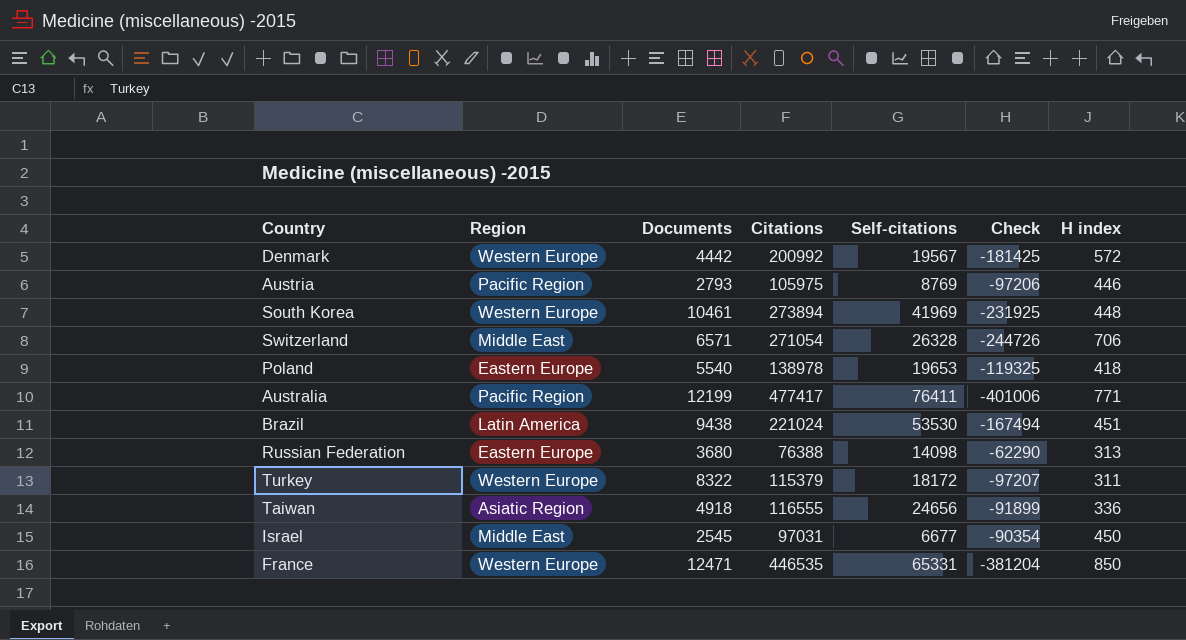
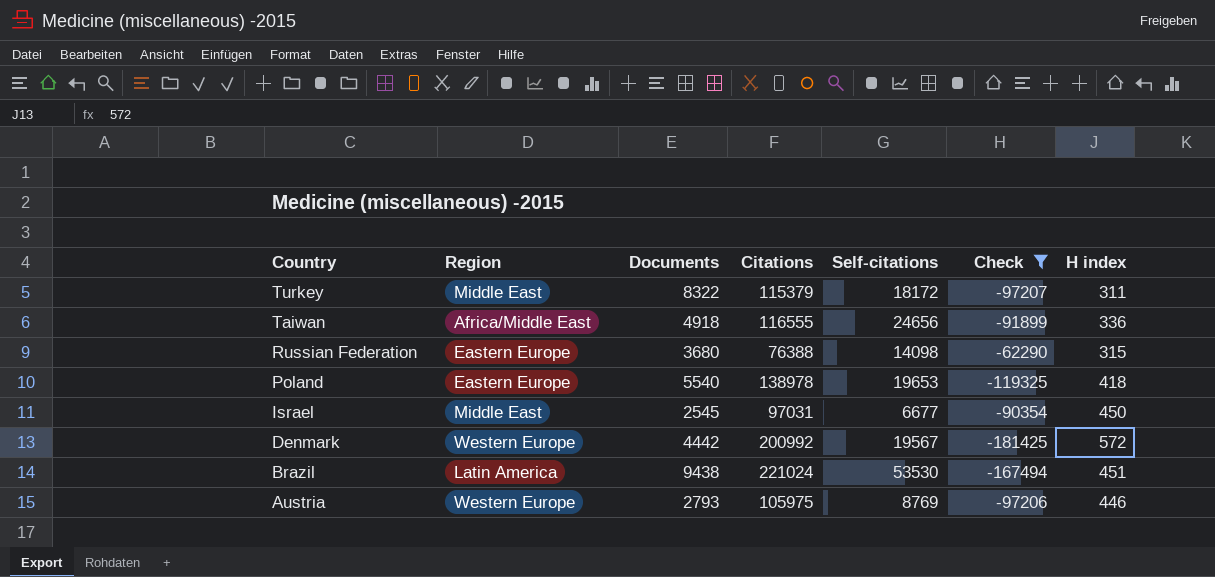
filter: none -> Check >= -181425
row order: none -> Country descending
Turkey | Region: Western Europe -> Middle East
Taiwan | Region: Asiatic Region -> Africa/Middle East
Russian Federation | H index: 313 -> 315
Austria | Region: Pacific Region -> Western Europe

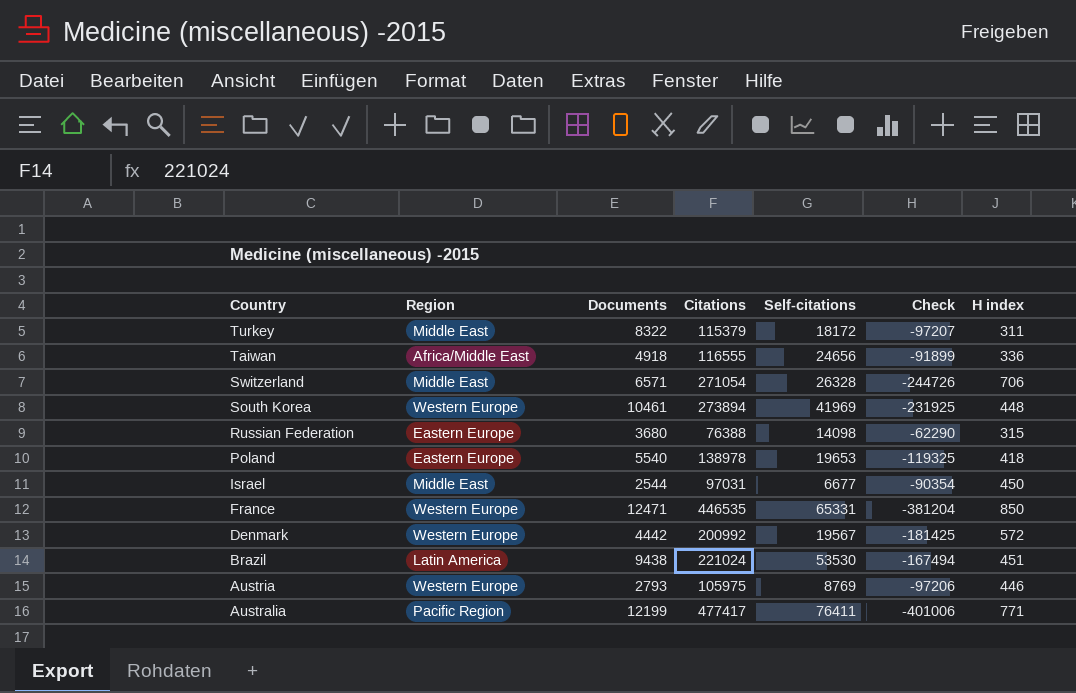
filter: Check >= -181425 -> none
Israel | Documents: 2545 -> 2544

